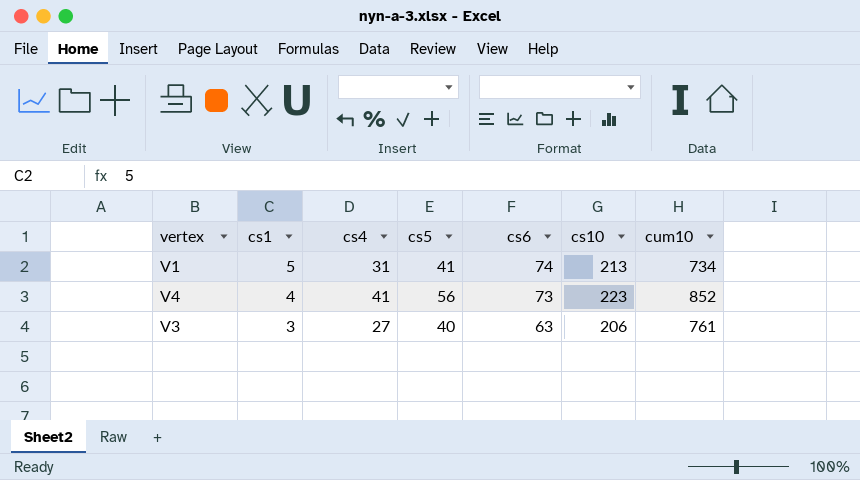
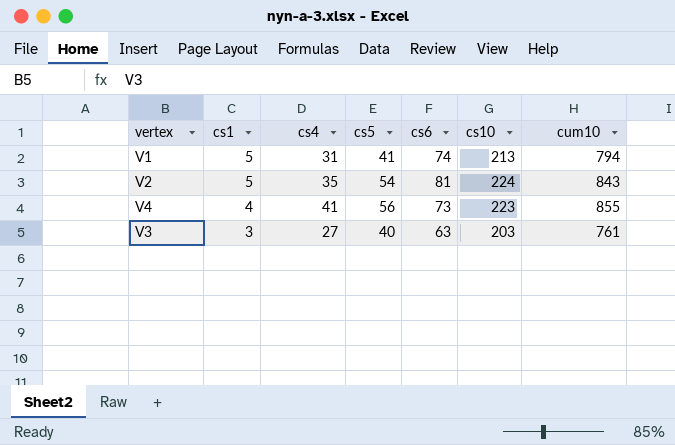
V1 | cum10: 734 -> 794
row V2: none -> 5 | 35 | 54 | 81 | 224 | 843
V4 | cum10: 852 -> 855
V3 | cs10: 206 -> 203

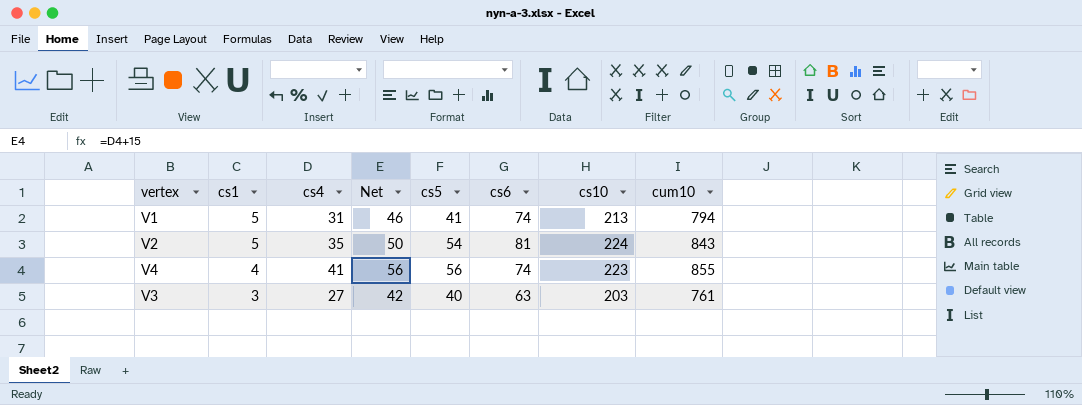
column Net | formula: none -> [cs4] + 15
V4 | cs6: 73 -> 74

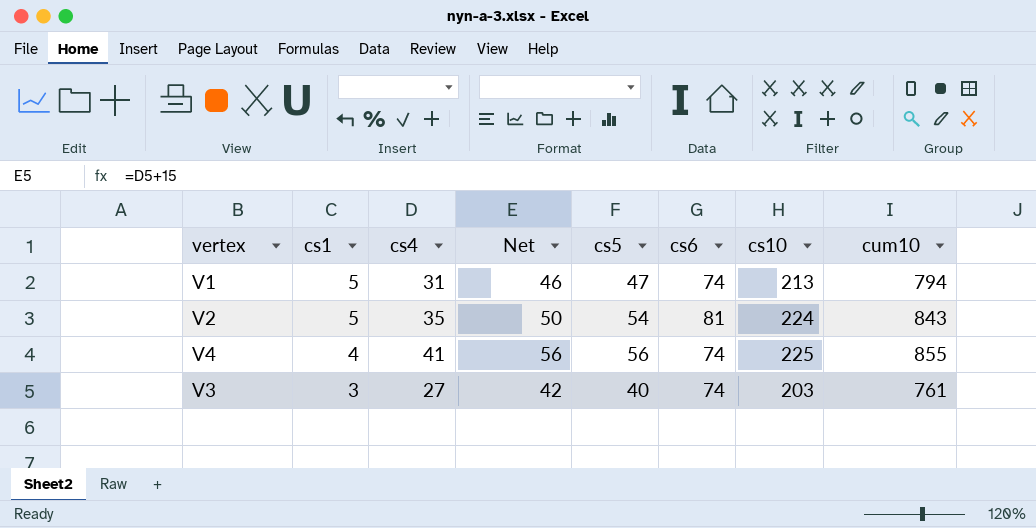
V1 | cs5: 41 -> 47
V4 | cs10: 223 -> 225
V3 | cs6: 63 -> 74

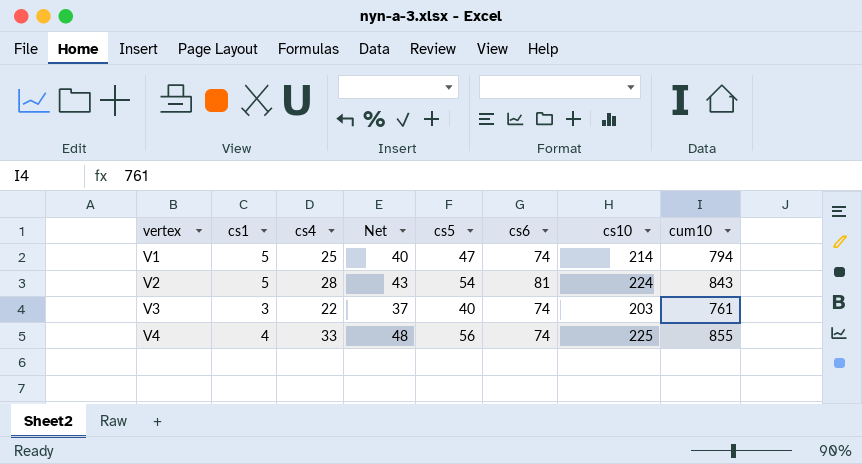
row order: cs1 descending -> vertex ascending
V1 | cs4: 31 -> 25
V1 | Net: 46 -> 40
V1 | cs10: 213 -> 214
V2 | cs4: 35 -> 28
V2 | Net: 50 -> 43
V3 | cs4: 27 -> 22
V3 | Net: 42 -> 37
V4 | cs4: 41 -> 33
V4 | Net: 56 -> 48

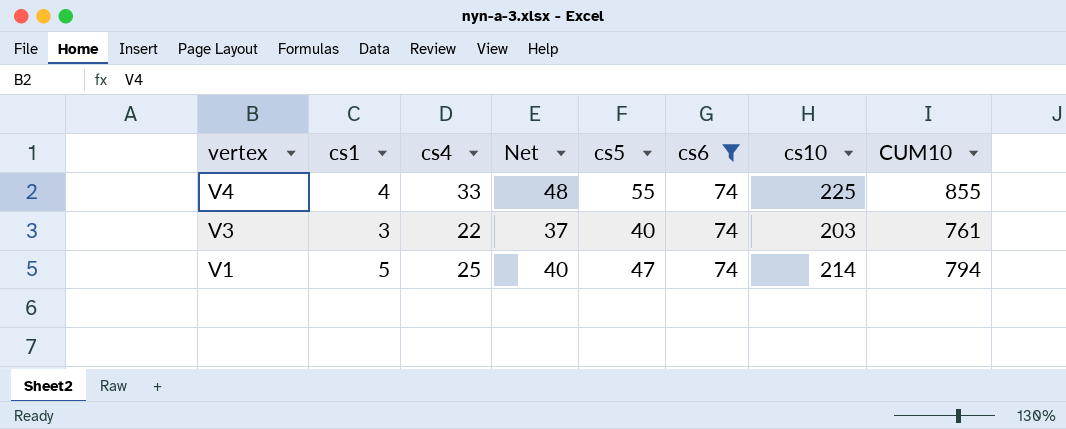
filter: none -> cs6 = 74
row order: vertex ascending -> vertex descending
column name: cum10 -> CUM10
V4 | cs5: 56 -> 55

